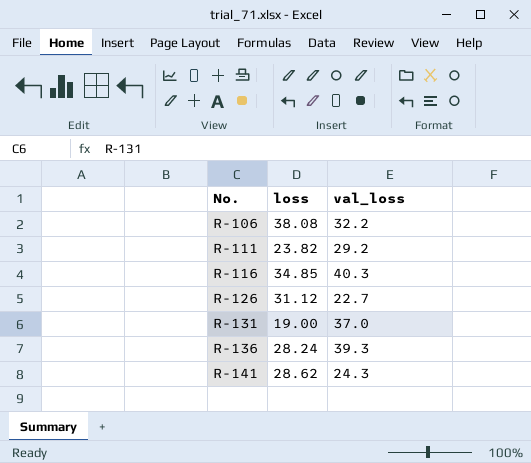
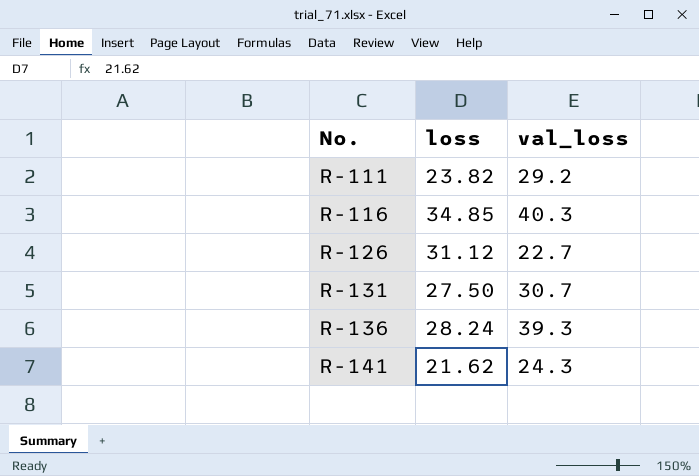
row R-106: 38.08 | 32.2 -> none
R-131 | loss: 19.00 -> 27.50
R-131 | val_loss: 37.0 -> 30.7
R-141 | loss: 28.62 -> 21.62

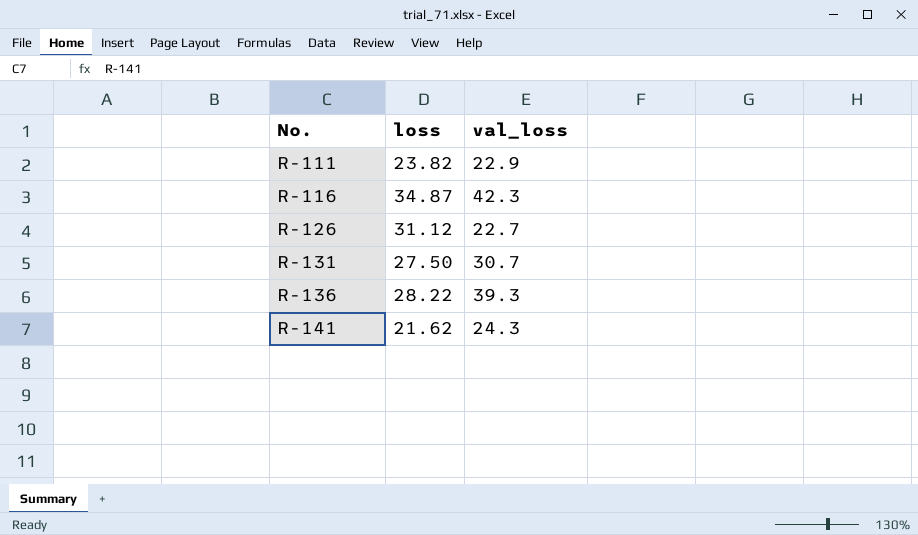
R-111 | val_loss: 29.2 -> 22.9
R-116 | loss: 34.85 -> 34.87
R-116 | val_loss: 40.3 -> 42.3
R-136 | loss: 28.24 -> 28.22

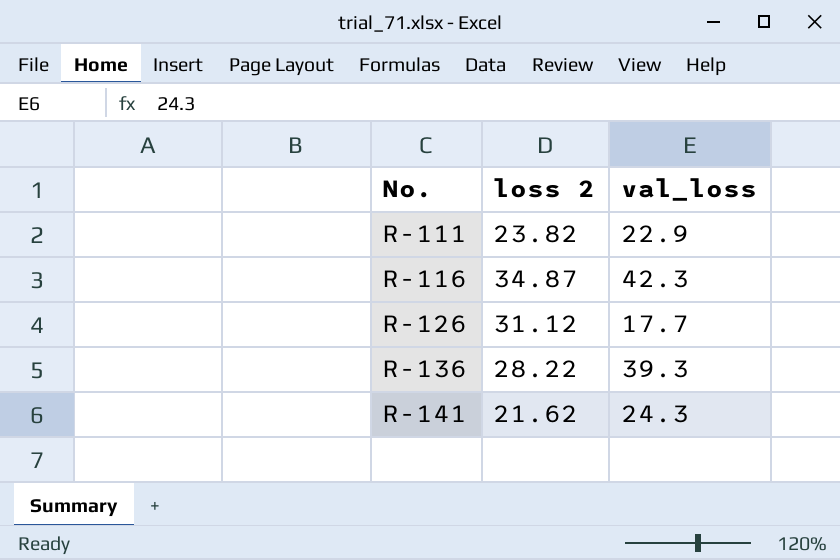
column name: loss -> loss 2
row R-131: 27.50 | 30.7 -> none
R-126 | val_loss: 22.7 -> 17.7

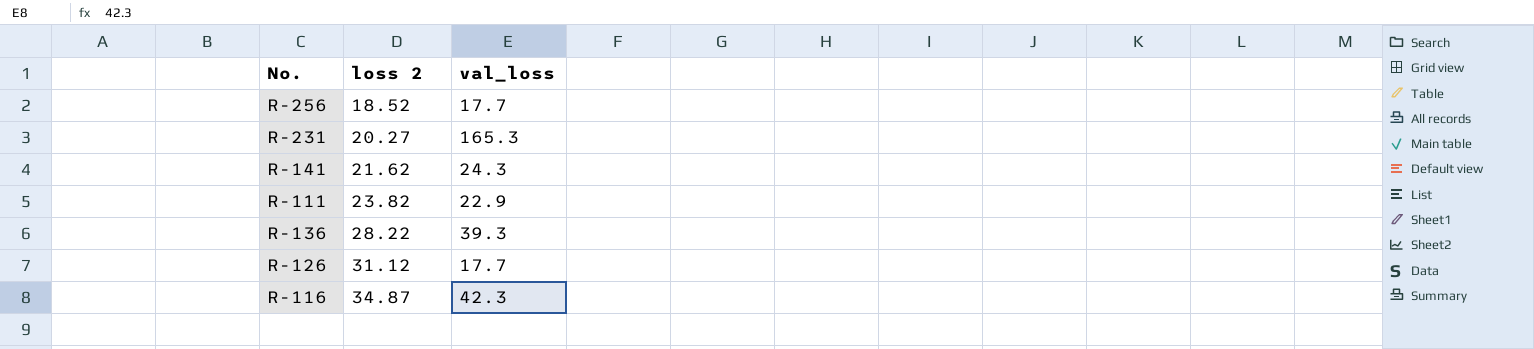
row order: No. ascending -> loss 2 ascending
row R-256: none -> 18.52 | 17.7
row R-231: none -> 20.27 | 165.3

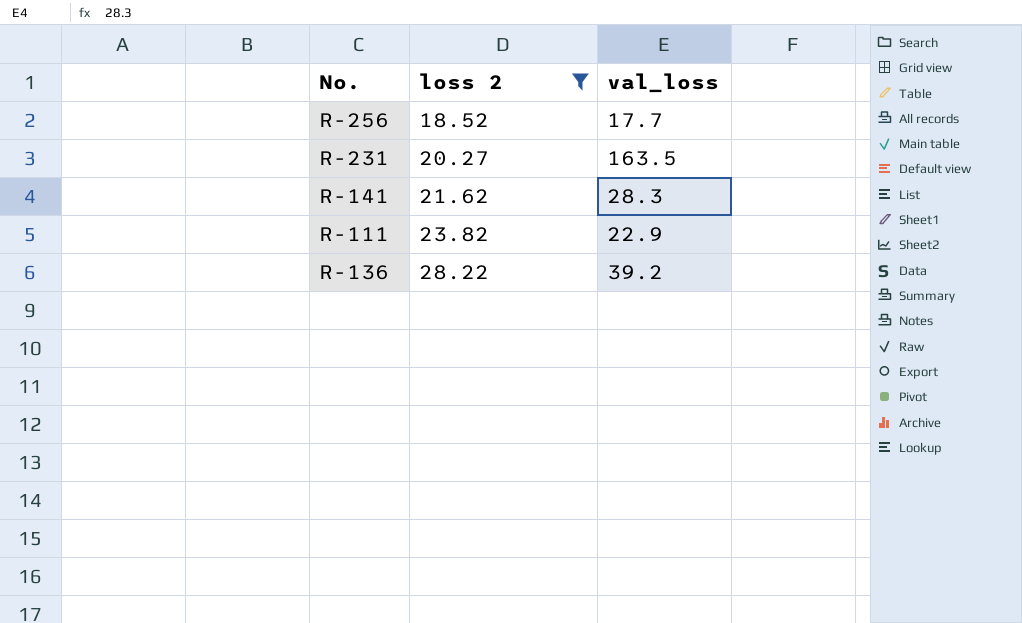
filter: none -> loss 2 <= 28.22
R-231 | val_loss: 165.3 -> 163.5
R-141 | val_loss: 24.3 -> 28.3
R-136 | val_loss: 39.3 -> 39.2

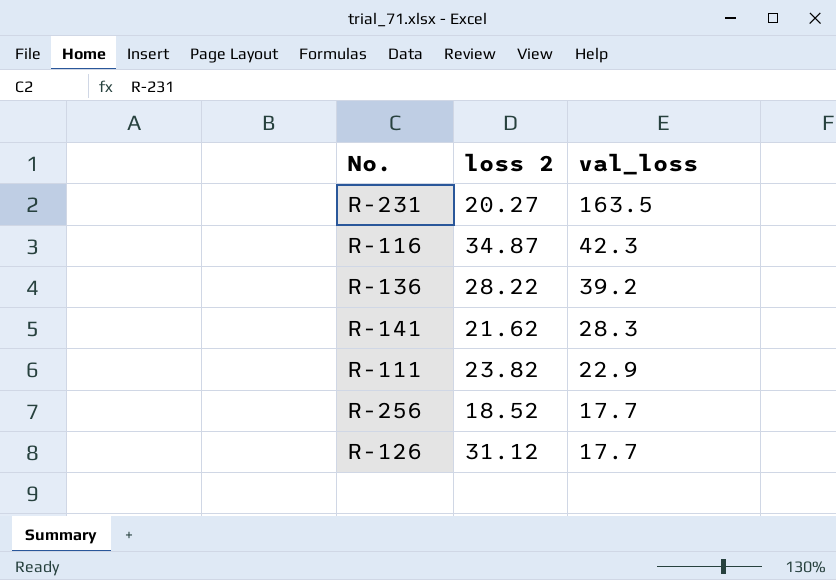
filter: loss 2 <= 28.22 -> none
row order: loss 2 ascending -> val_loss descending

